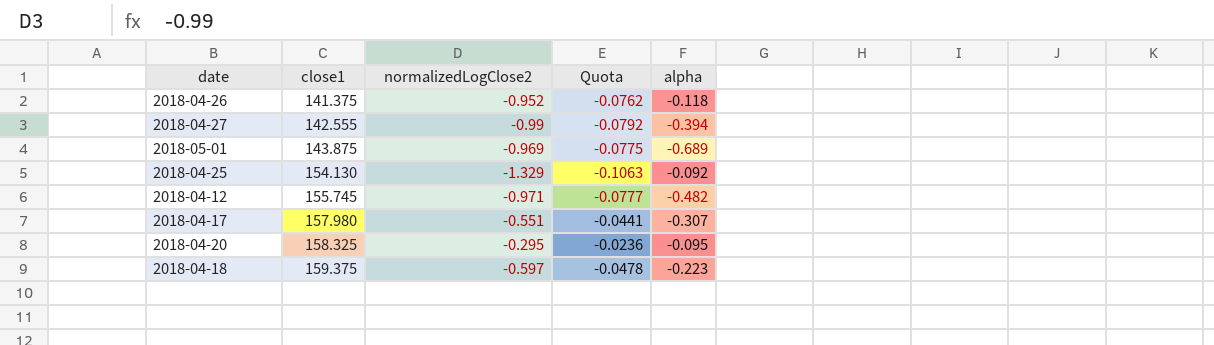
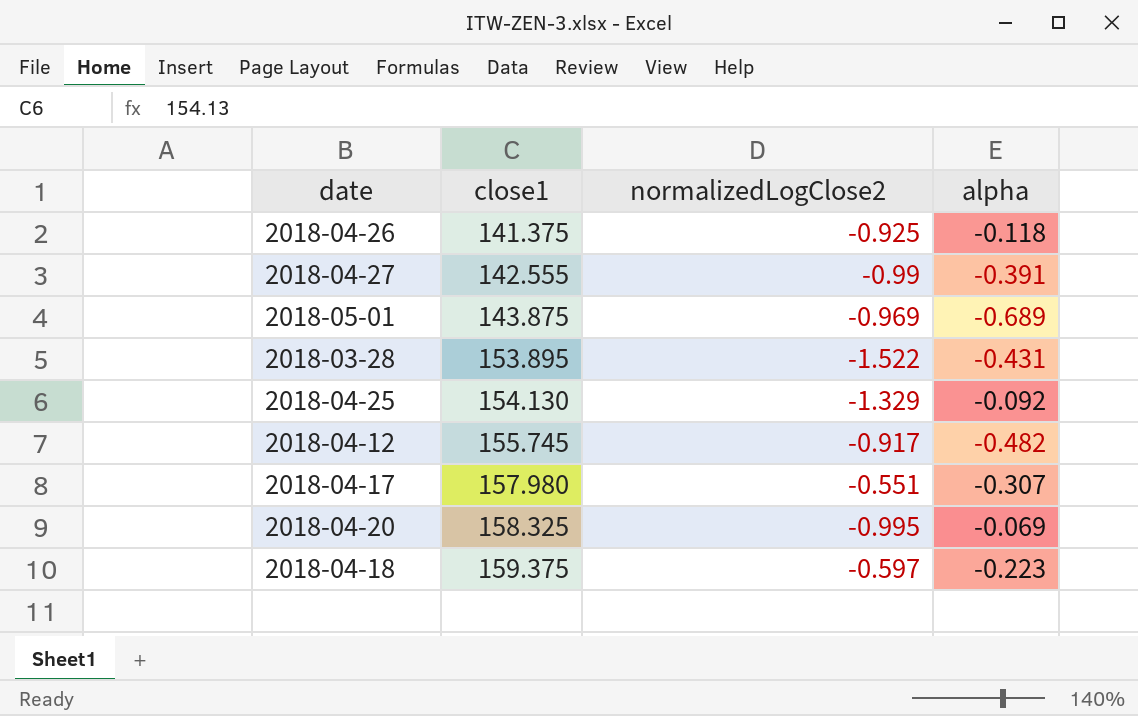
column Quota | formula: [normalizedLogClose2] * 0.08 -> none
2018-04-26 | normalizedLogClose2: -0.952 -> -0.925
2018-04-27 | alpha: -0.394 -> -0.391
row 2018-03-28: none -> 153.895 | -1.522 | -0.431
2018-04-12 | normalizedLogClose2: -0.971 -> -0.917
2018-04-20 | normalizedLogClose2: -0.295 -> -0.995
2018-04-20 | alpha: -0.095 -> -0.069

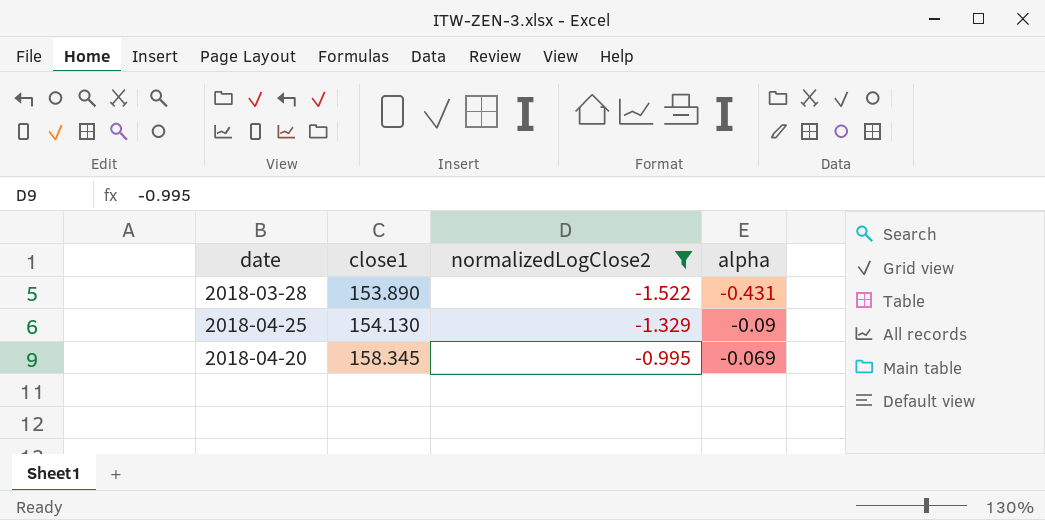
filter: none -> normalizedLogClose2 <= -0.995
2018-03-28 | close1: 153.895 -> 153.890
2018-04-25 | alpha: -0.092 -> -0.09
2018-04-20 | close1: 158.325 -> 158.345

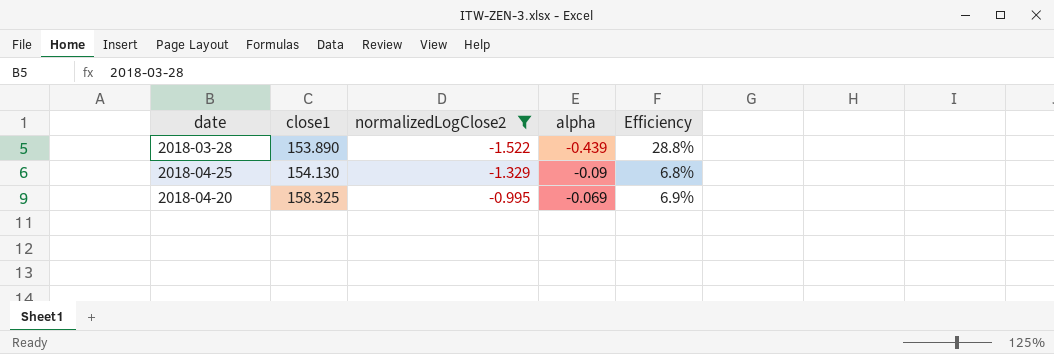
column Efficiency | formula: none -> [alpha] / [normalizedLogClose2]
2018-03-28 | alpha: -0.431 -> -0.439
2018-04-20 | close1: 158.345 -> 158.325

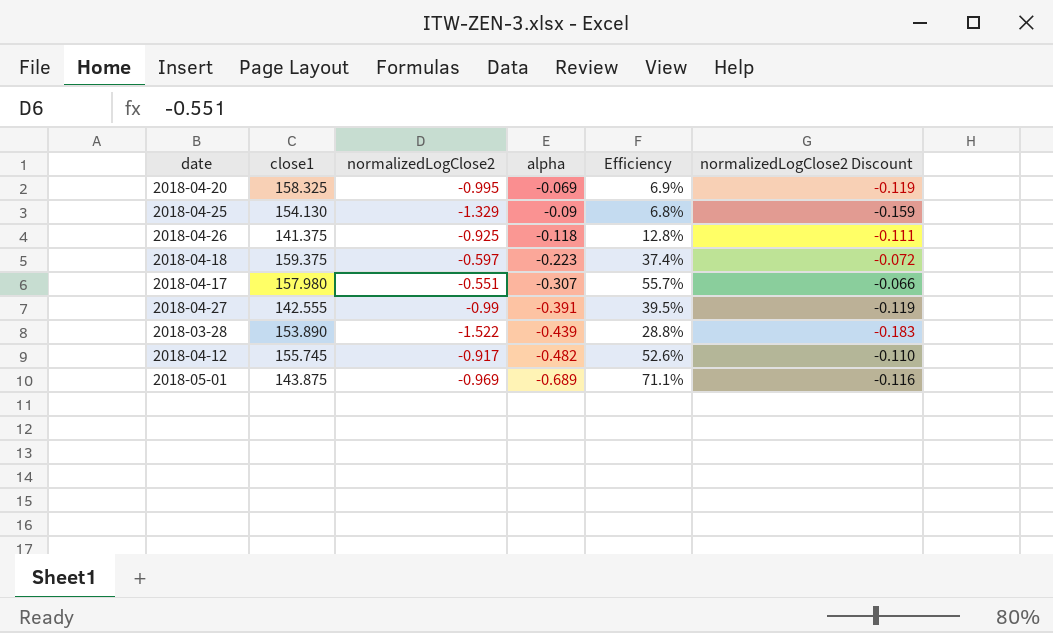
filter: normalizedLogClose2 <= -0.995 -> none
row order: close1 ascending -> alpha descending
column normalizedLogClose2 Discount | formula: none -> [normalizedLogClose2] * 0.12

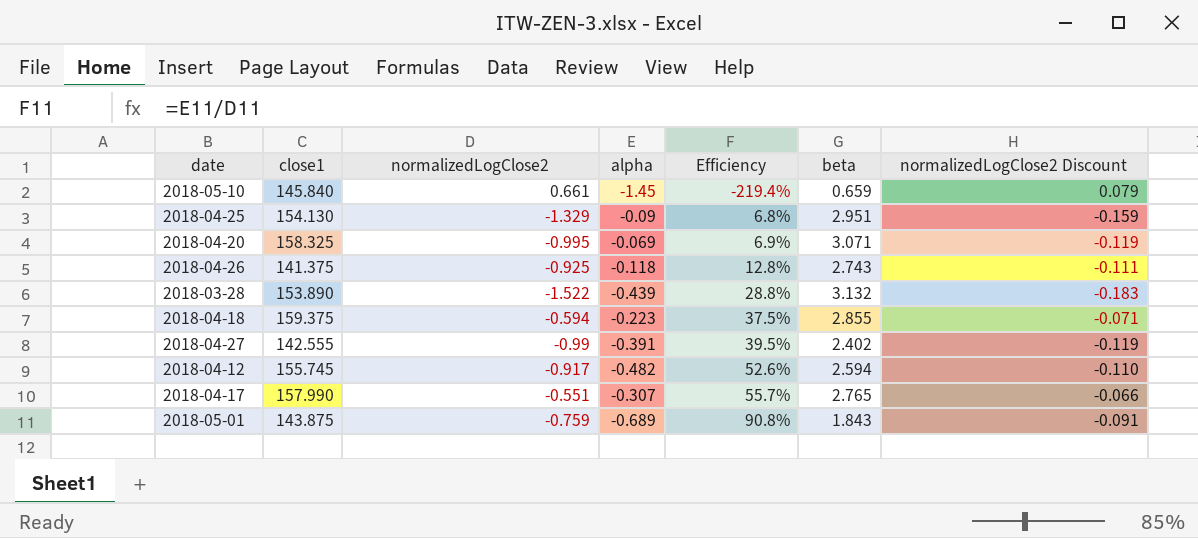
row order: alpha descending -> Efficiency ascending
column beta | position: none -> 6
row 2018-05-10: none -> 145.840 | 0.661 | -1.45 | -219.4% | 0.659 | 0.079
2018-04-18 | normalizedLogClose2: -0.597 -> -0.594
2018-04-18 | Efficiency: 37.4% -> 37.5%
2018-04-18 | normalizedLogClose2 Discount: -0.072 -> -0.071
2018-04-17 | close1: 157.980 -> 157.990
2018-05-01 | normalizedLogClose2: -0.969 -> -0.759
2018-05-01 | Efficiency: 71.1% -> 90.8%
2018-05-01 | normalizedLogClose2 Discount: -0.116 -> -0.091

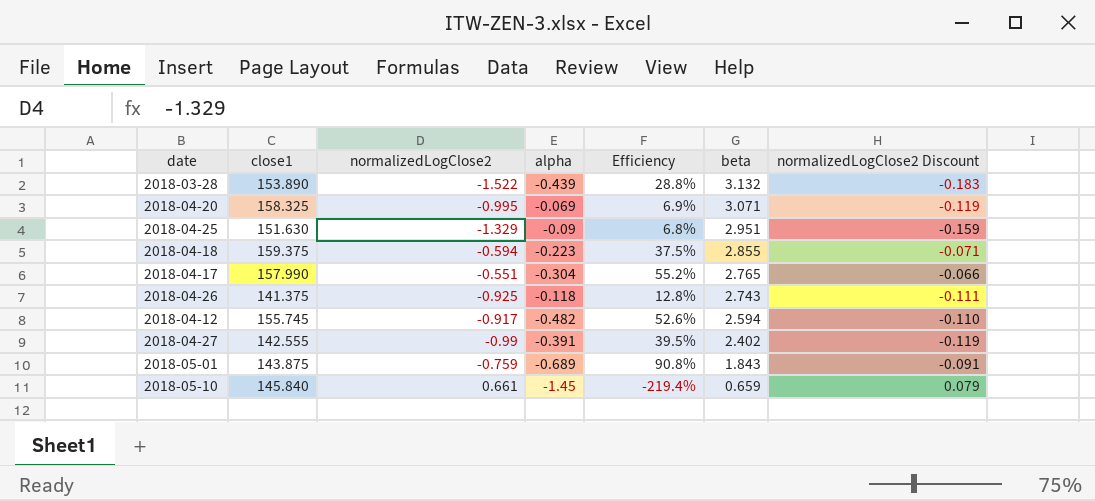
row order: Efficiency ascending -> beta descending
2018-04-25 | close1: 154.130 -> 151.630
2018-04-17 | alpha: -0.307 -> -0.304
2018-04-17 | Efficiency: 55.7% -> 55.2%

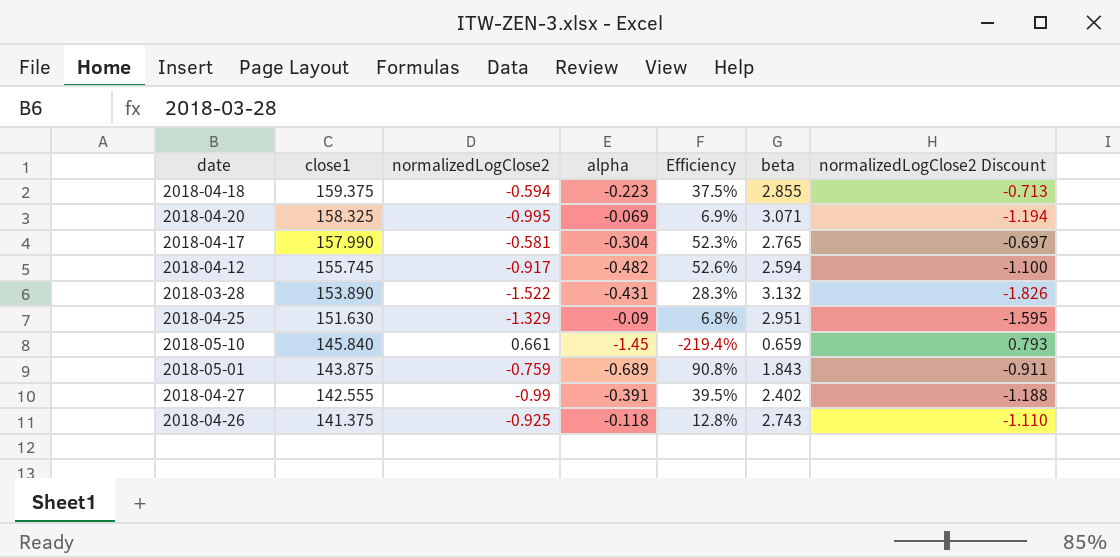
row order: beta descending -> close1 descending
column normalizedLogClose2 Discount | formula: [normalizedLogClose2] * 0.12 -> [normalizedLogClose2] * 1.2
2018-04-17 | normalizedLogClose2: -0.551 -> -0.581
2018-04-17 | Efficiency: 55.2% -> 52.3%
2018-03-28 | alpha: -0.439 -> -0.431
2018-03-28 | Efficiency: 28.8% -> 28.3%

